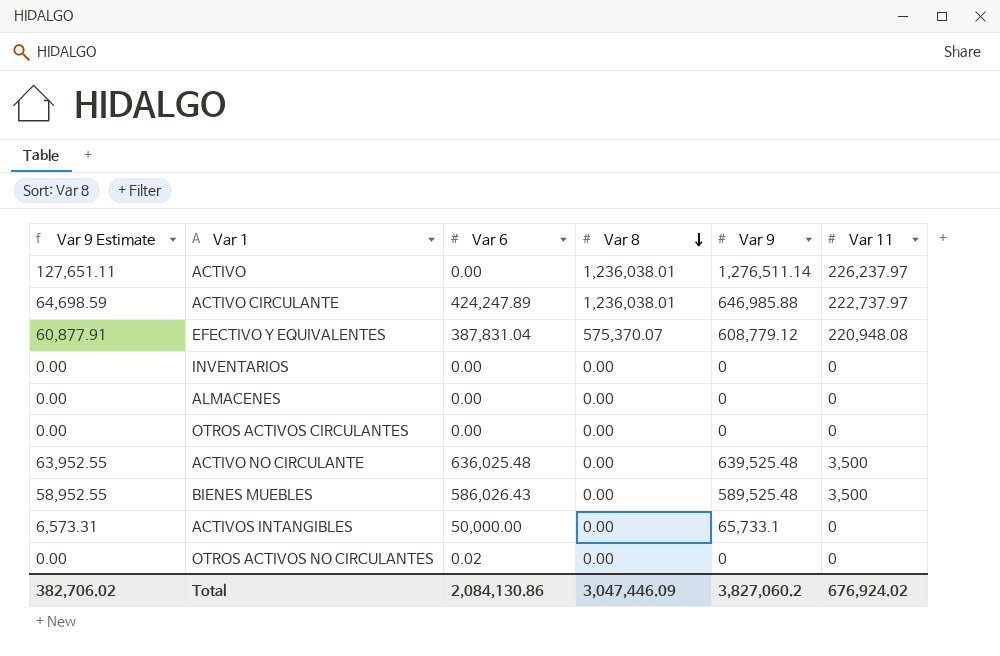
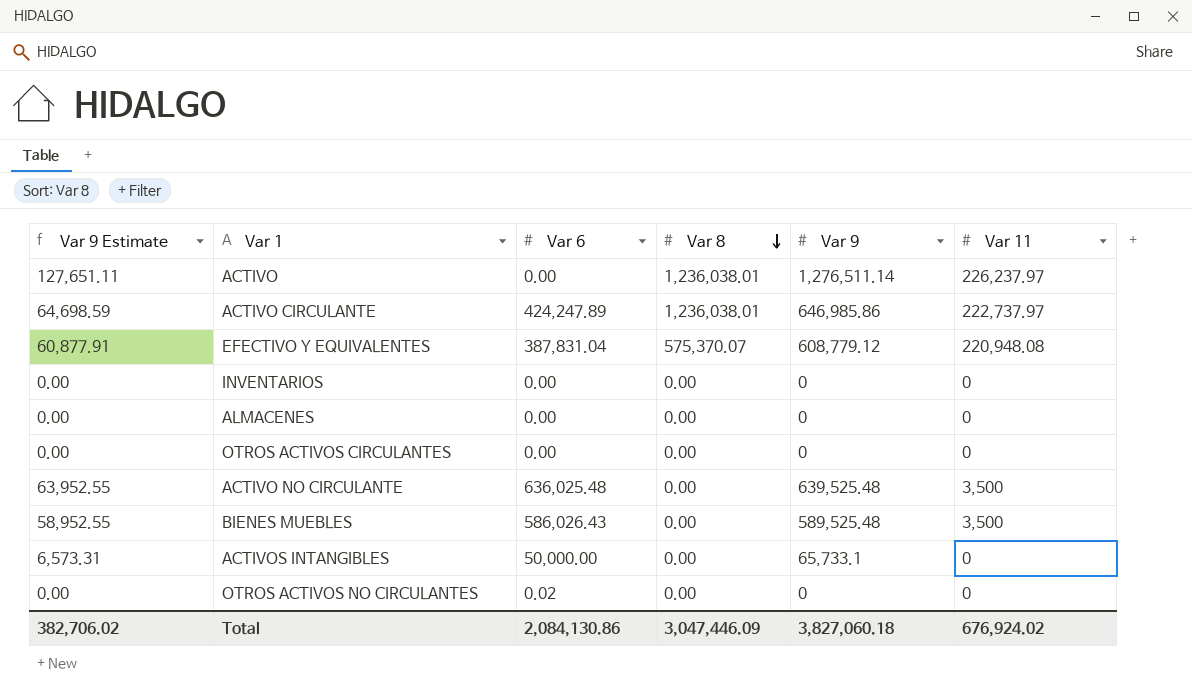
ACTIVO CIRCULANTE | Var 9: 646,985.88 -> 646,985.86
Total | Var 9: 3,827,060.2 -> 3,827,060.18

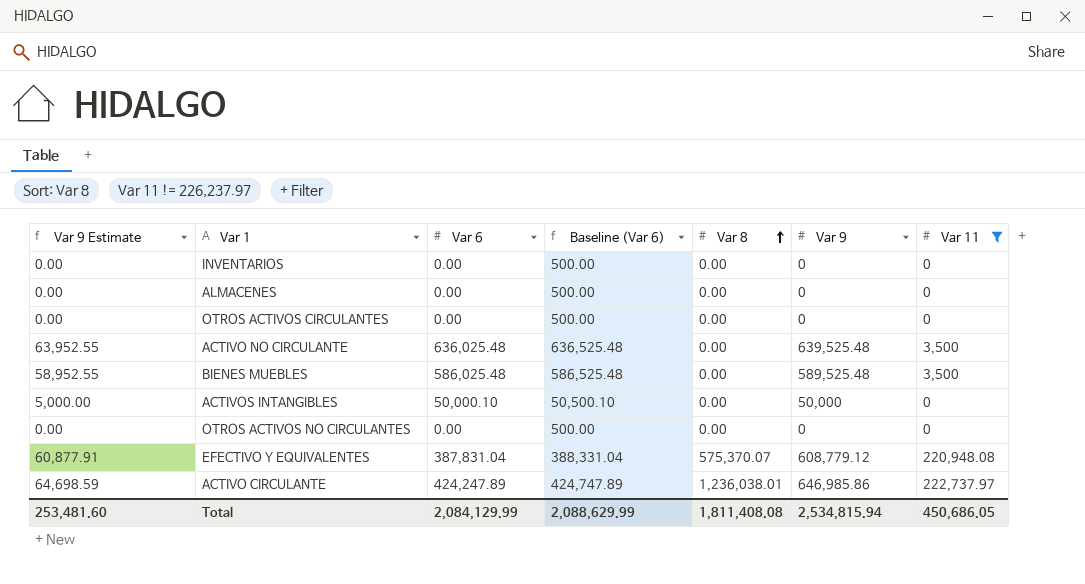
filter: none -> Var 11 != 226,237.97
row order: Var 8 descending -> Var 8 ascending
column Baseline (Var 6) | formula: none -> [Var 6] + 500
BIENES MUEBLES | Var 6: 586,026.43 -> 586,025.48
ACTIVOS INTANGIBLES | Var 9 Estimate: 6,573.31 -> 5,000.00
ACTIVOS INTANGIBLES | Var 6: 50,000.00 -> 50,000.10
ACTIVOS INTANGIBLES | Var 9: 65,733.1 -> 50,000
OTROS ACTIVOS NO CIRCULANTES | Var 6: 0.02 -> 0.00
Total | Var 9 Estimate: 382,706.02 -> 253,481.60
Total | Var 6: 2,084,130.86 -> 2,084,129.99
Total | Var 8: 3,047,446.09 -> 1,811,408.08
Total | Var 9: 3,827,060.18 -> 2,534,815.94
Total | Var 11: 676,924.02 -> 450,686.05

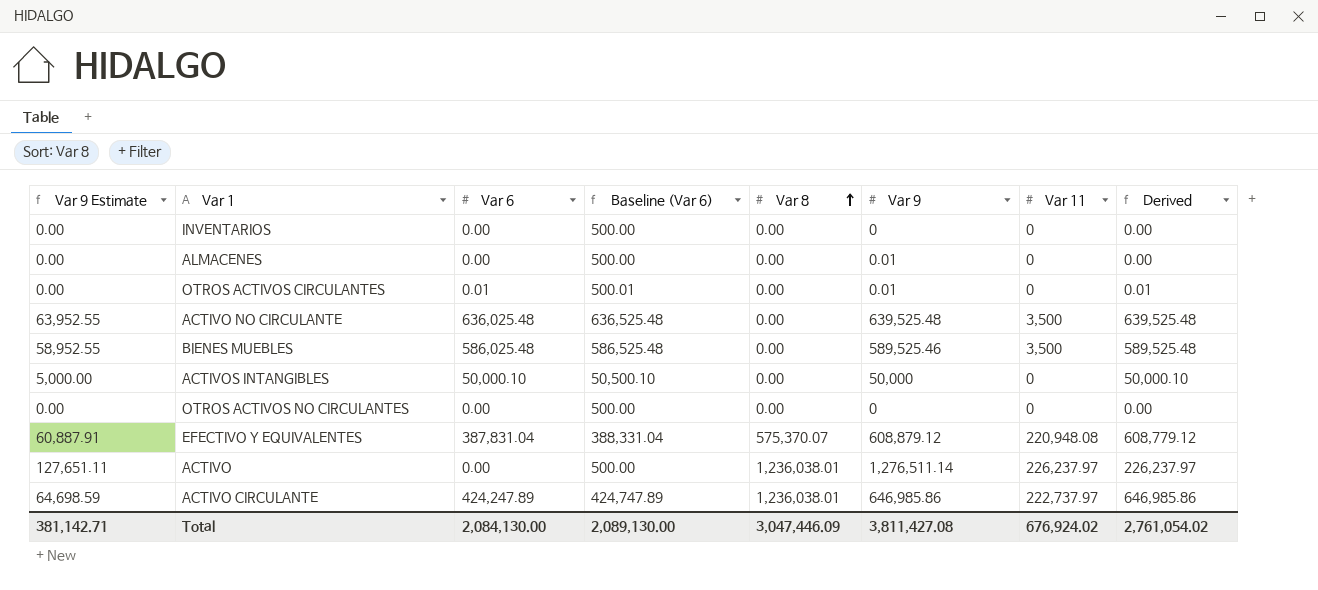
filter: Var 11 != 226,237.97 -> none
column Derived | formula: none -> [Var 6] + [Var 11]
ALMACENES | Var 9: 0 -> 0.01
OTROS ACTIVOS CIRCULANTES | Var 6: 0.00 -> 0.01
OTROS ACTIVOS CIRCULANTES | Baseline (Var 6): 500.00 -> 500.01
OTROS ACTIVOS CIRCULANTES | Var 9: 0 -> 0.01
BIENES MUEBLES | Var 9: 589,525.48 -> 589,525.46
EFECTIVO Y EQUIVALENTES | Var 9 Estimate: 60,877.91 -> 60,887.91
EFECTIVO Y EQUIVALENTES | Var 9: 608,779.12 -> 608,879.12
Total | Var 9 Estimate: 253,481.60 -> 381,142.71
Total | Var 6: 2,084,129.99 -> 2,084,130.00
Total | Baseline (Var 6): 2,088,629.99 -> 2,089,130.00
Total | Var 8: 1,811,408.08 -> 3,047,446.09
Total | Var 9: 2,534,815.94 -> 3,811,427.08
Total | Var 11: 450,686.05 -> 676,924.02

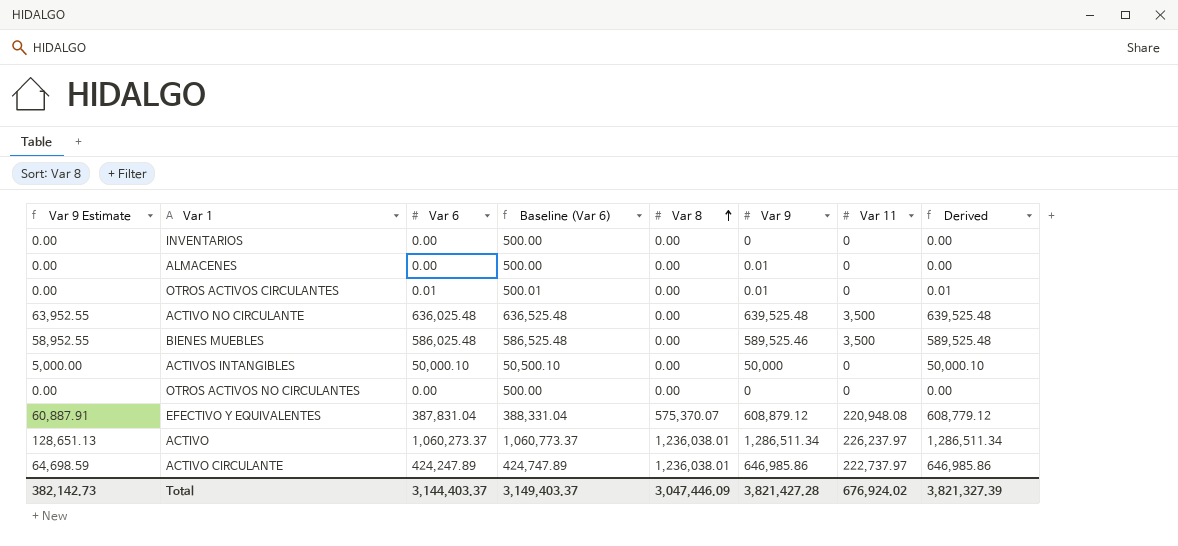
ACTIVO | Var 9 Estimate: 127,651.11 -> 128,651.13
ACTIVO | Var 6: 0.00 -> 1,060,273.37
ACTIVO | Baseline (Var 6): 500.00 -> 1,060,773.37
ACTIVO | Var 9: 1,276,511.14 -> 1,286,511.34
ACTIVO | Derived: 226,237.97 -> 1,286,511.34
Total | Var 9 Estimate: 381,142.71 -> 382,142.73
Total | Var 6: 2,084,130.00 -> 3,144,403.37
Total | Baseline (Var 6): 2,089,130.00 -> 3,149,403.37
Total | Var 9: 3,811,427.08 -> 3,821,427.28
Total | Derived: 2,761,054.02 -> 3,821,327.39

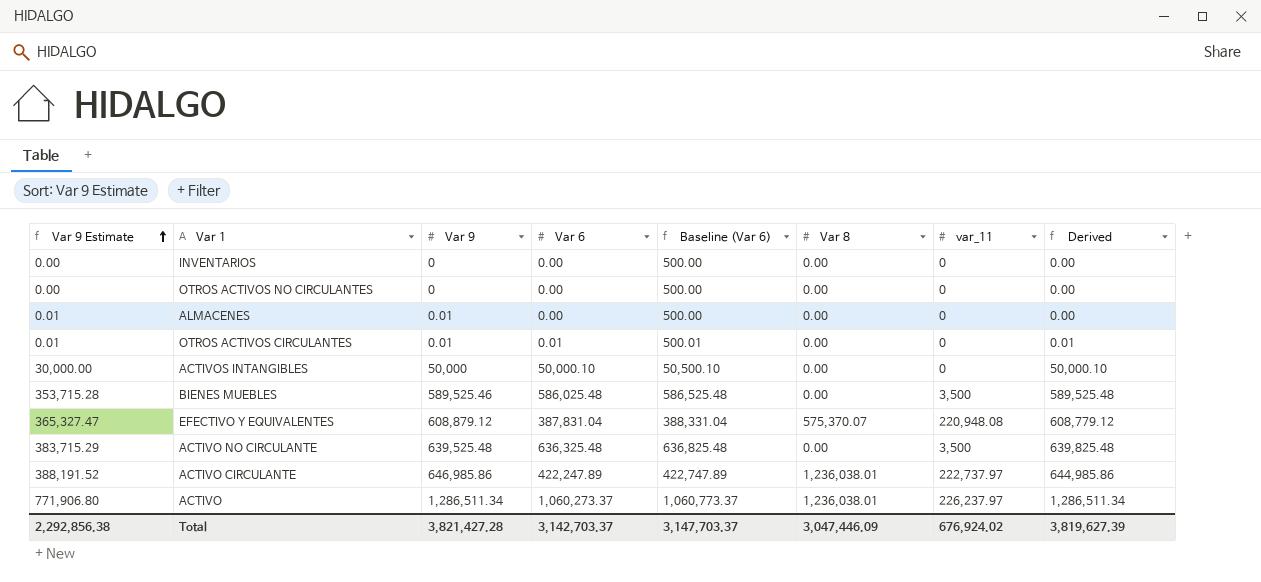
row order: Var 8 ascending -> Var 9 Estimate ascending
column Var 9 Estimate | formula: [Var 9] * 0.1 -> [Var 9] * 0.6
column Var 9 | position: 6 -> 3
column name: Var 11 -> var_11
ACTIVO NO CIRCULANTE | Var 6: 636,025.48 -> 636,325.48
ACTIVO NO CIRCULANTE | Baseline (Var 6): 636,525.48 -> 636,825.48
ACTIVO NO CIRCULANTE | Derived: 639,525.48 -> 639,825.48
ACTIVO CIRCULANTE | Var 6: 424,247.89 -> 422,247.89
ACTIVO CIRCULANTE | Baseline (Var 6): 424,747.89 -> 422,747.89
ACTIVO CIRCULANTE | Derived: 646,985.86 -> 644,985.86
Total | Var 9 Estimate: 382,142.73 -> 2,292,856.38
Total | Var 6: 3,144,403.37 -> 3,142,703.37
Total | Baseline (Var 6): 3,149,403.37 -> 3,147,703.37
Total | Derived: 3,821,327.39 -> 3,819,627.39

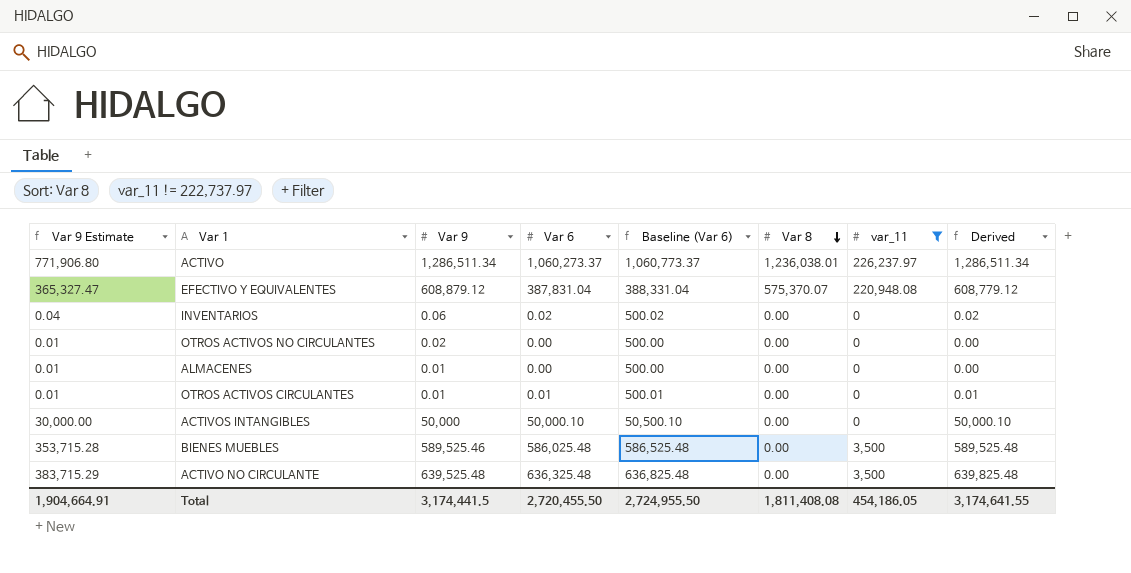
filter: none -> var_11 != 222,737.97
row order: Var 9 Estimate ascending -> Var 8 descending
INVENTARIOS | Var 9 Estimate: 0.00 -> 0.04
INVENTARIOS | Var 9: 0 -> 0.06
INVENTARIOS | Var 6: 0.00 -> 0.02
INVENTARIOS | Baseline (Var 6): 500.00 -> 500.02
INVENTARIOS | Derived: 0.00 -> 0.02
OTROS ACTIVOS NO CIRCULANTES | Var 9 Estimate: 0.00 -> 0.01
OTROS ACTIVOS NO CIRCULANTES | Var 9: 0 -> 0.02
Total | Var 9 Estimate: 2,292,856.38 -> 1,904,664.91
Total | Var 9: 3,821,427.28 -> 3,174,441.5
Total | Var 6: 3,142,703.37 -> 2,720,455.50
Total | Baseline (Var 6): 3,147,703.37 -> 2,724,955.50
Total | Var 8: 3,047,446.09 -> 1,811,408.08
Total | var_11: 676,924.02 -> 454,186.05
Total | Derived: 3,819,627.39 -> 3,174,641.55

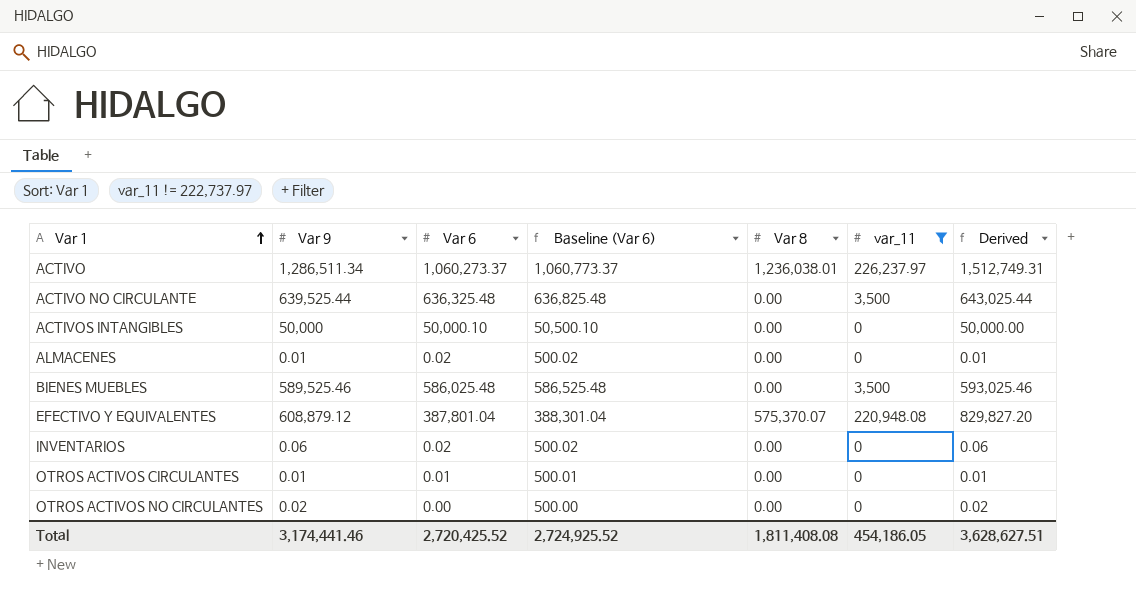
row order: Var 8 descending -> Var 1 ascending
column Var 9 Estimate | formula: [Var 9] * 0.6 -> none
column Derived | formula: [Var 6] + [var_11] -> [Var 9] + [var_11]
ACTIVO NO CIRCULANTE | Var 9: 639,525.48 -> 639,525.44
ALMACENES | Var 6: 0.00 -> 0.02
ALMACENES | Baseline (Var 6): 500.00 -> 500.02
EFECTIVO Y EQUIVALENTES | Var 6: 387,831.04 -> 387,801.04
EFECTIVO Y EQUIVALENTES | Baseline (Var 6): 388,331.04 -> 388,301.04
Total | Var 9: 3,174,441.5 -> 3,174,441.46
Total | Var 6: 2,720,455.50 -> 2,720,425.52
Total | Baseline (Var 6): 2,724,955.50 -> 2,724,925.52
Total | Derived: 3,174,641.55 -> 3,628,627.51

